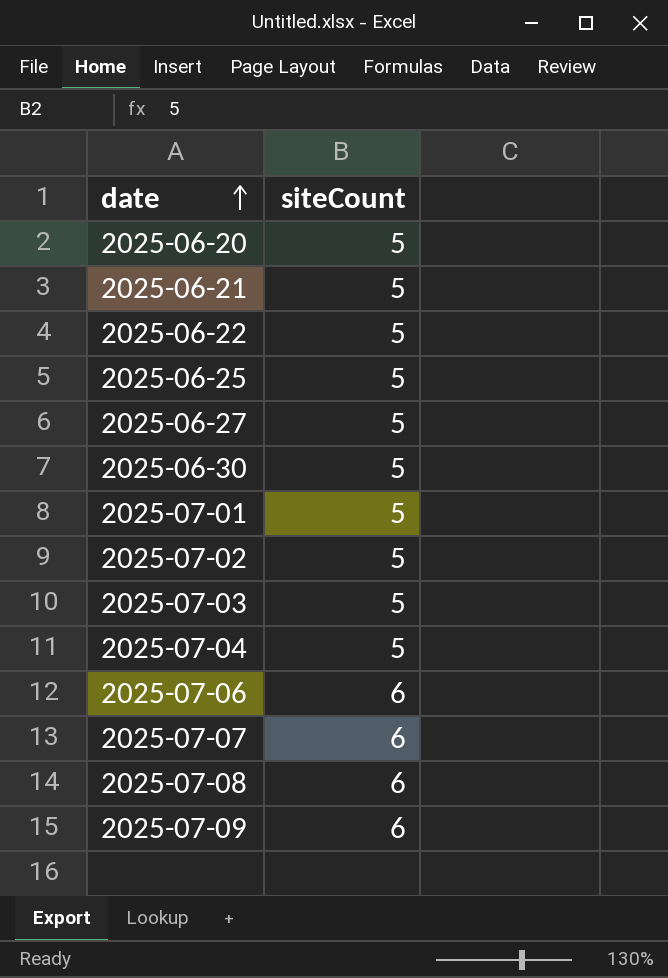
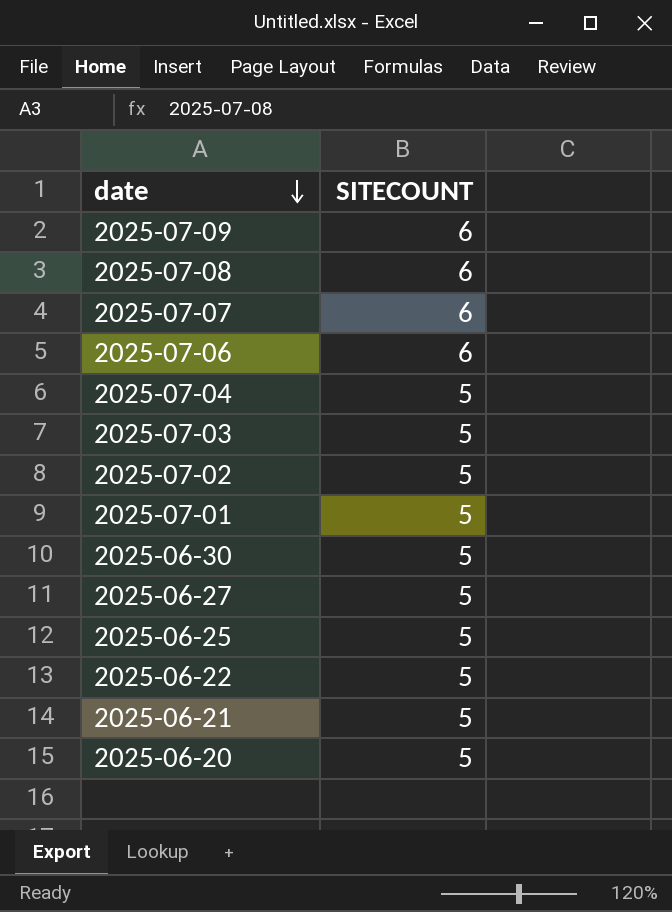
row order: date ascending -> date descending
column name: siteCount -> SITECOUNT

